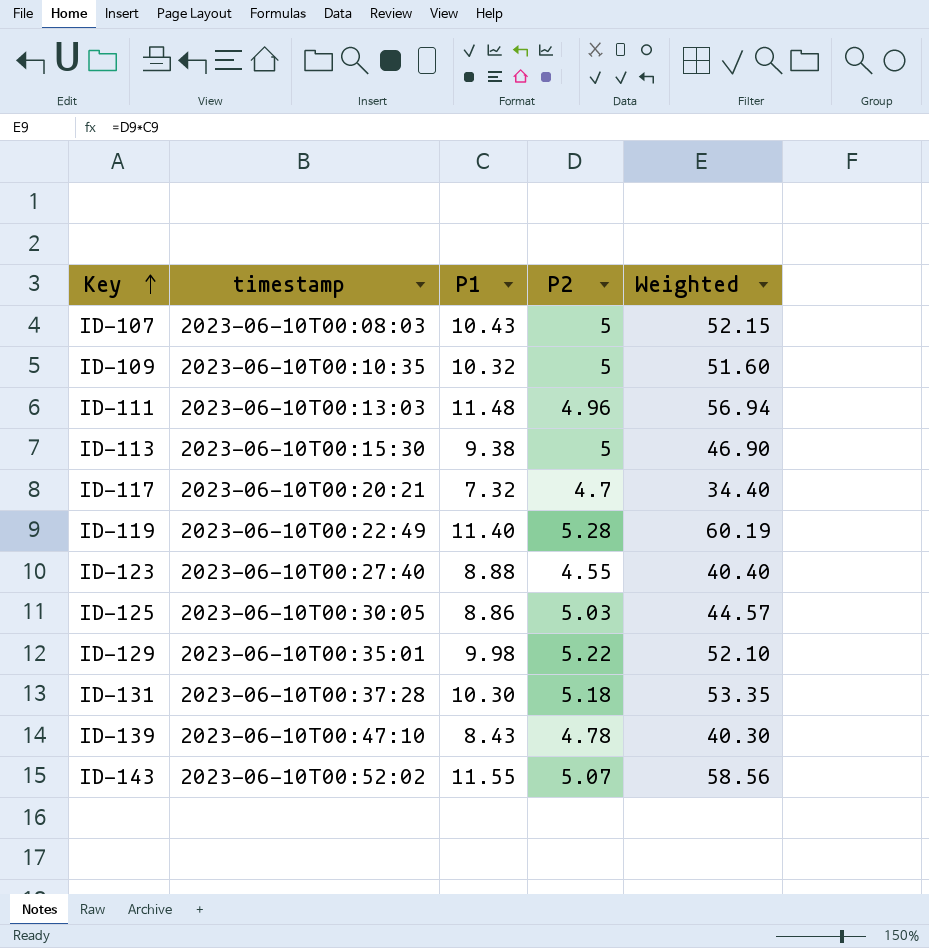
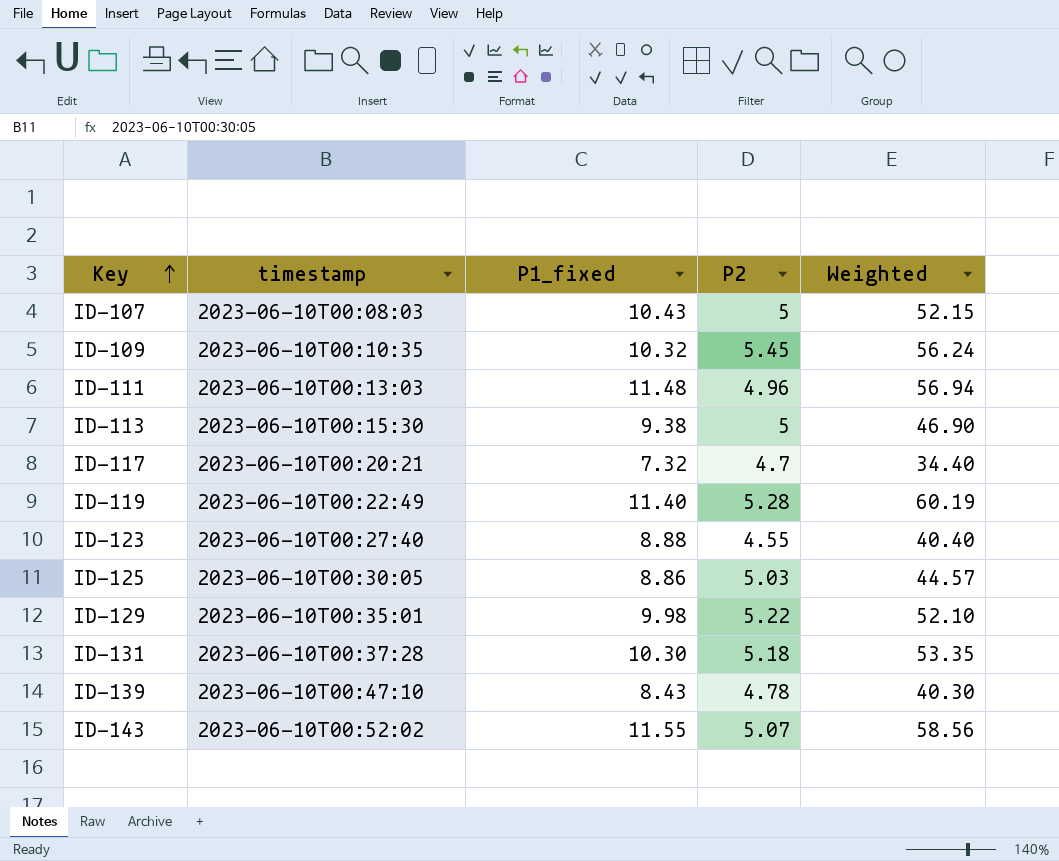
column name: P1 -> P1_fixed
ID-109 | P2: 5 -> 5.45
ID-109 | Weighted: 51.60 -> 56.24

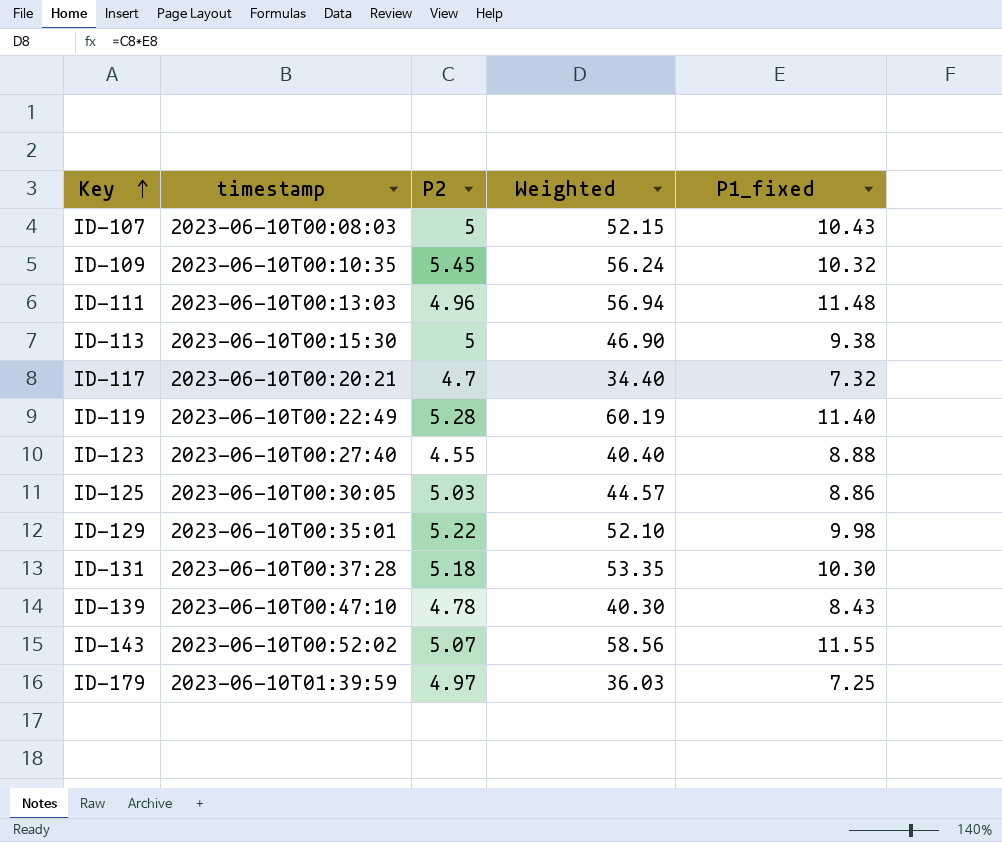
column P1_fixed | position: 3 -> 5
row ID-179: none -> 2023-06-10T01:39:59 | 4.97 | 36.03 | 7.25

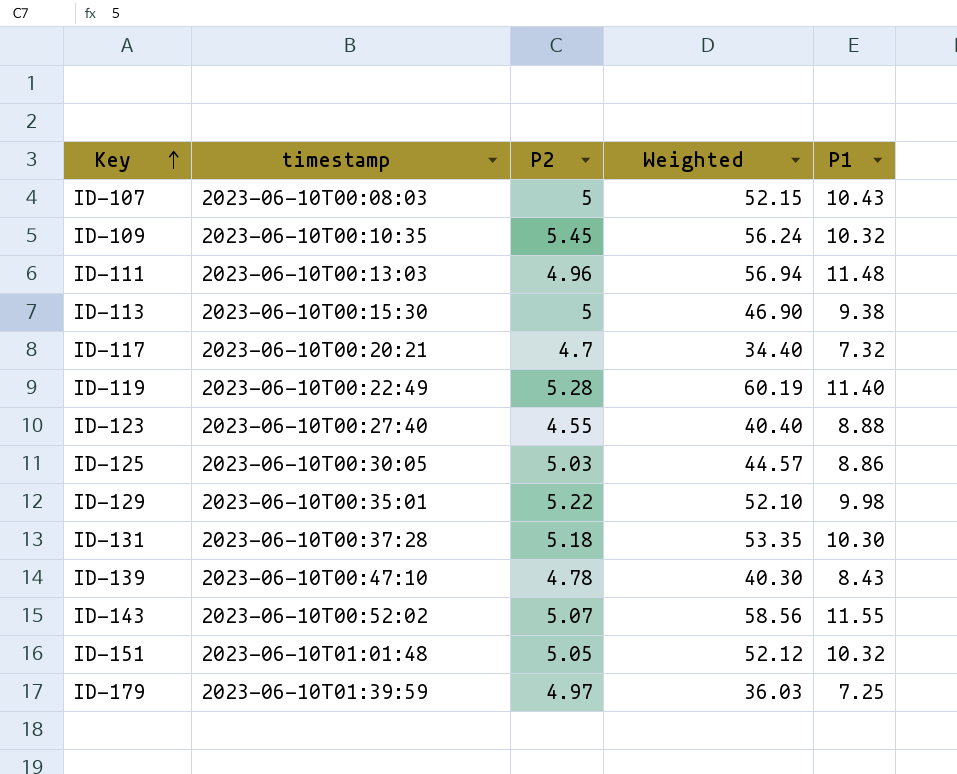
column name: P1_fixed -> P1
row ID-151: none -> 2023-06-10T01:01:48 | 5.05 | 52.12 | 10.32

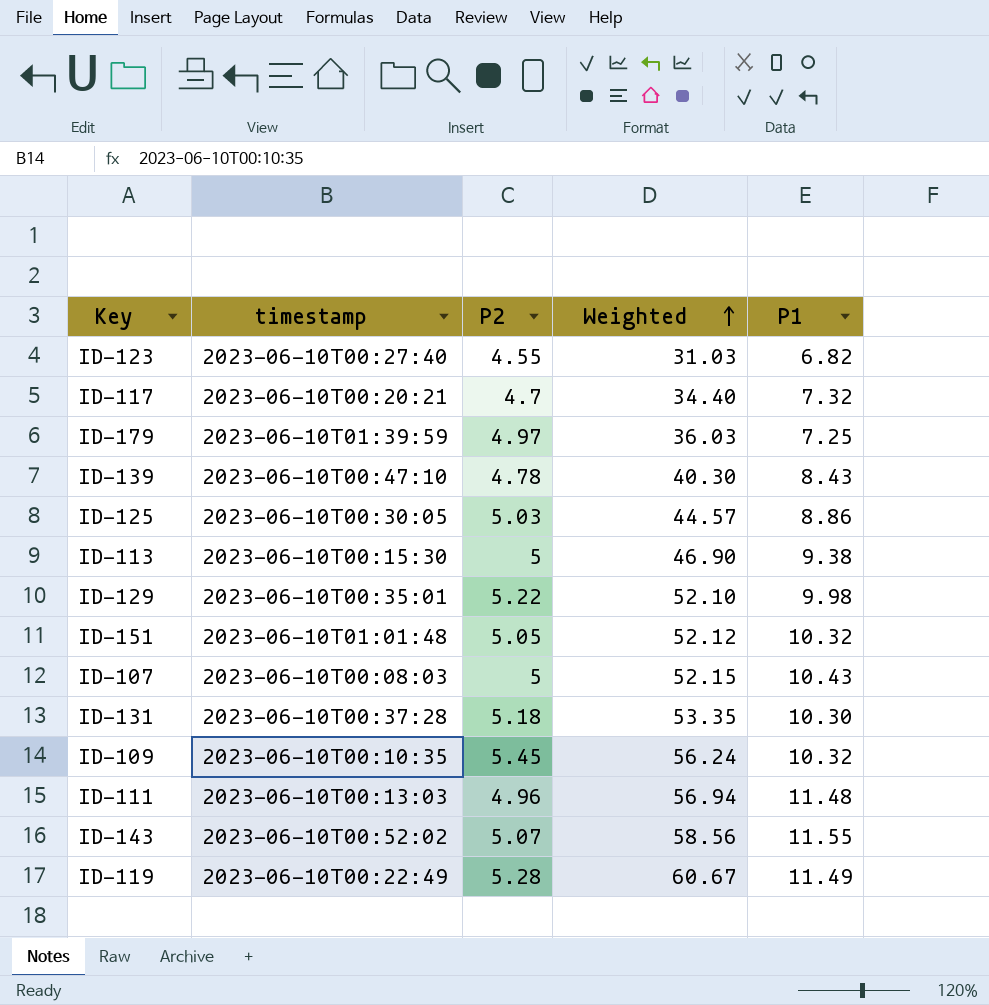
row order: Key ascending -> Weighted ascending
ID-123 | Weighted: 40.40 -> 31.03
ID-123 | P1: 8.88 -> 6.82
ID-119 | Weighted: 60.19 -> 60.67
ID-119 | P1: 11.40 -> 11.49

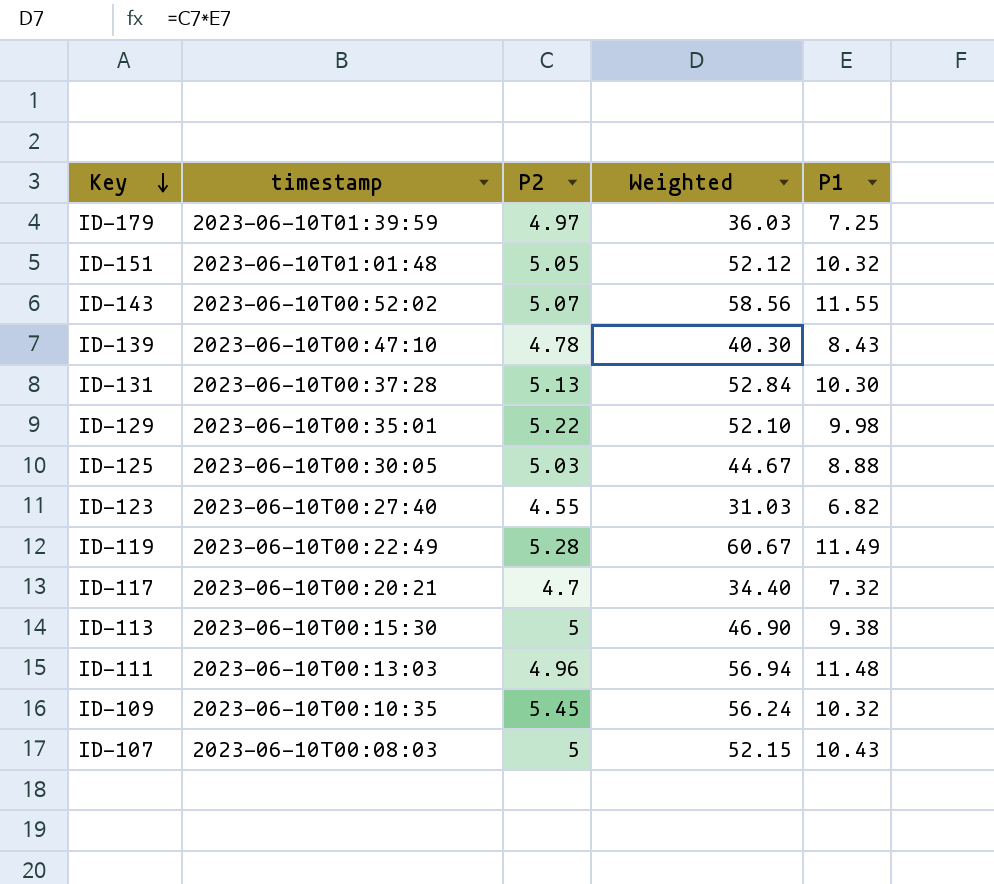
row order: Weighted ascending -> Key descending
ID-131 | P2: 5.18 -> 5.13
ID-131 | Weighted: 53.35 -> 52.84
ID-125 | Weighted: 44.57 -> 44.67
ID-125 | P1: 8.86 -> 8.88

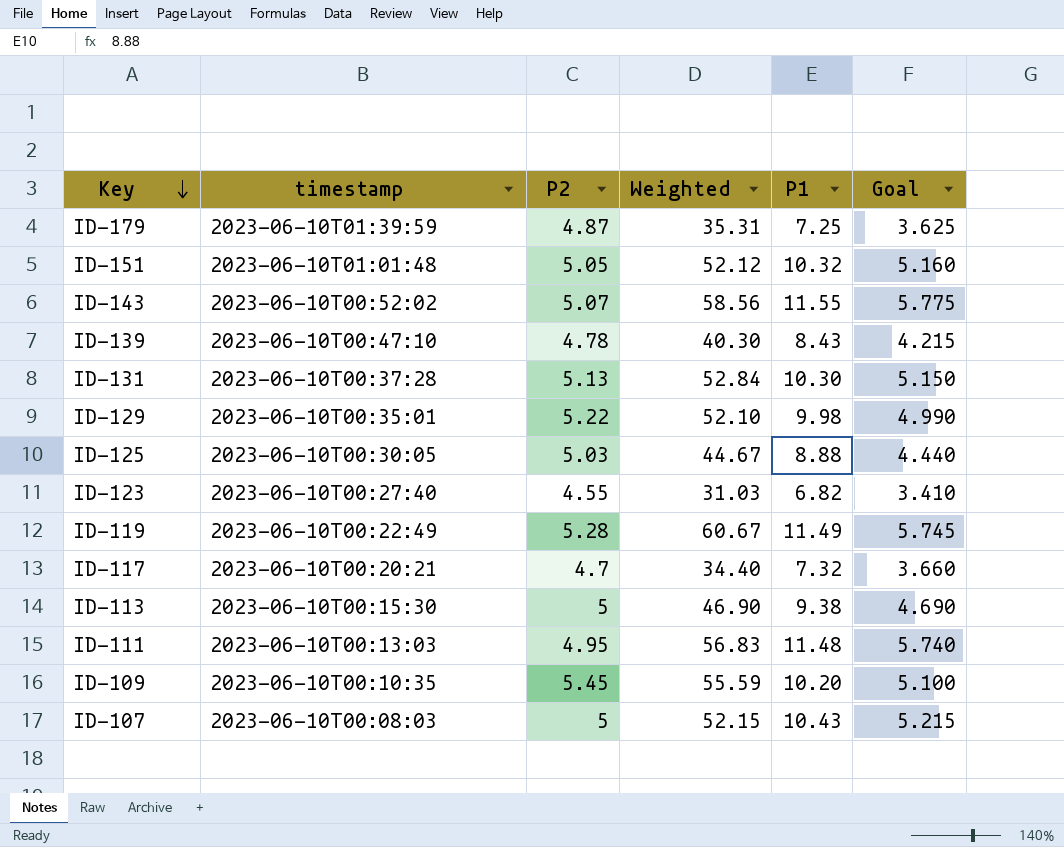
column Goal | formula: none -> [P1] * 0.5
ID-179 | P2: 4.97 -> 4.87
ID-179 | Weighted: 36.03 -> 35.31
ID-111 | P2: 4.96 -> 4.95
ID-111 | Weighted: 56.94 -> 56.83
ID-109 | Weighted: 56.24 -> 55.59
ID-109 | P1: 10.32 -> 10.20

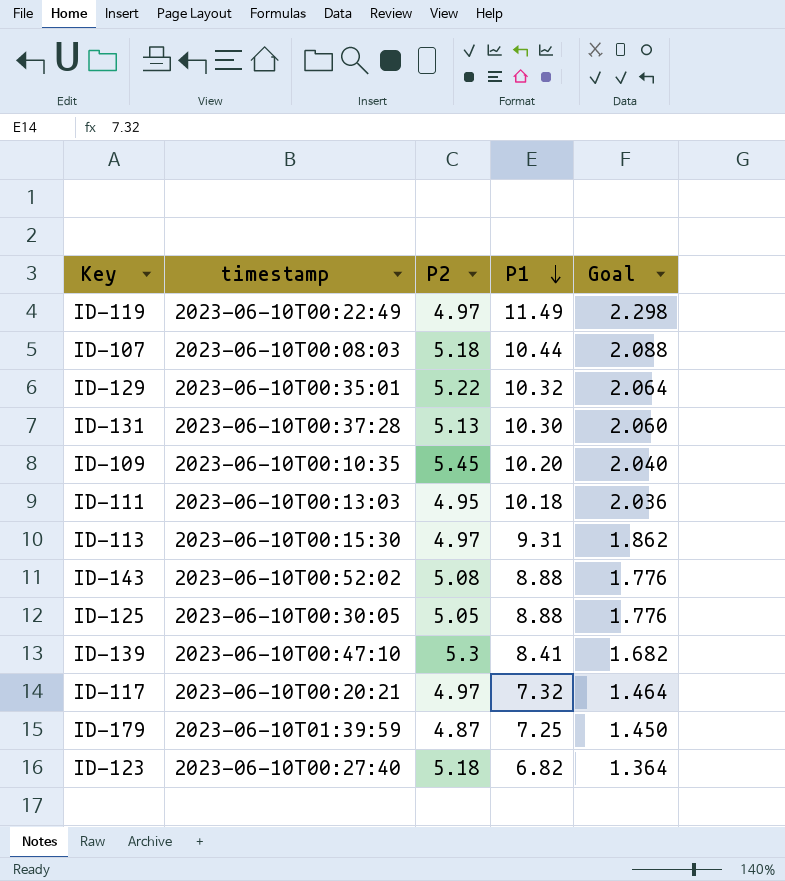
row order: Key descending -> P1 descending
column Weighted | formula: [P2] * [P1] -> none
column Goal | formula: [P1] * 0.5 -> [P1] * 0.2
row ID-151: 2023-06-10T01:01:48 | 5.05 | 52.12 | 10.32 | 5.160 -> none
ID-119 | P2: 5.28 -> 4.97
ID-107 | P2: 5 -> 5.18
ID-107 | P1: 10.43 -> 10.44
ID-129 | P1: 9.98 -> 10.32
ID-111 | P1: 11.48 -> 10.18
ID-113 | P2: 5 -> 4.97
ID-113 | P1: 9.38 -> 9.31
ID-143 | P2: 5.07 -> 5.08
ID-143 | P1: 11.55 -> 8.88
ID-125 | P2: 5.03 -> 5.05
ID-139 | P2: 4.78 -> 5.3
ID-139 | P1: 8.43 -> 8.41
ID-117 | P2: 4.7 -> 4.97
ID-123 | P2: 4.55 -> 5.18

